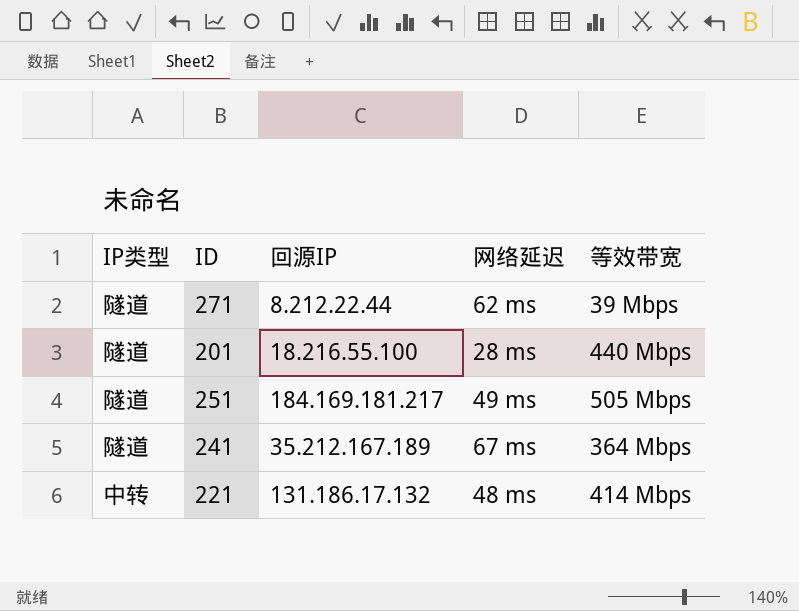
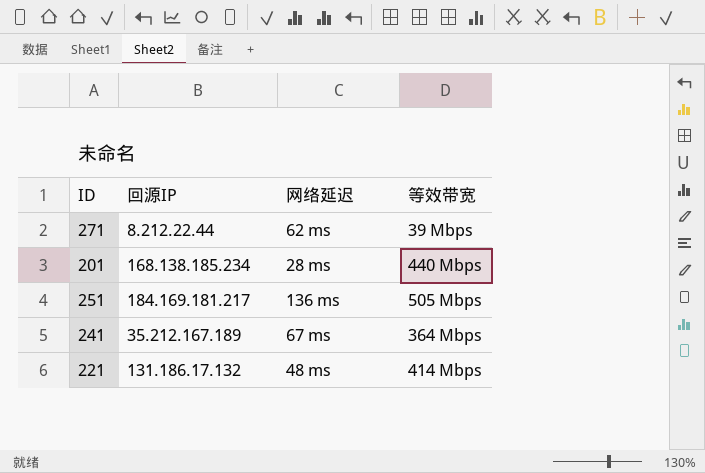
column IP类型 | position: 1 -> none
201 | 回源IP: 18.216.55.100 -> 168.138.185.234
251 | 网络延迟: 49 ms -> 136 ms

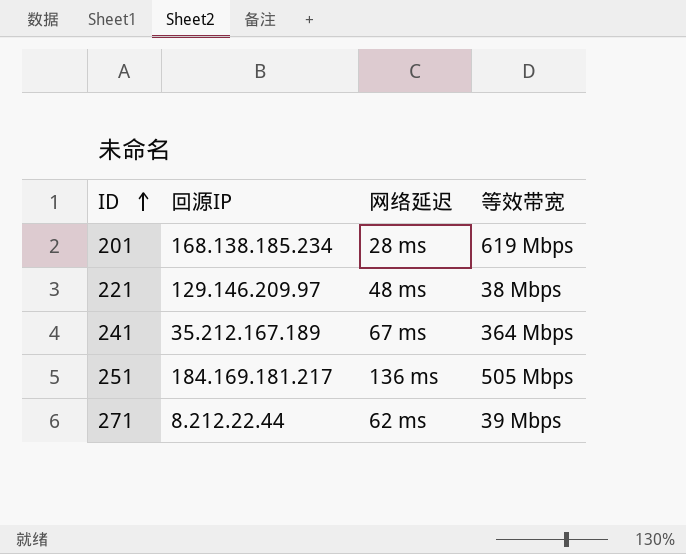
row order: none -> ID ascending
201 | 等效带宽: 440 Mbps -> 619 Mbps
221 | 回源IP: 131.186.17.132 -> 129.146.209.97
221 | 等效带宽: 414 Mbps -> 38 Mbps

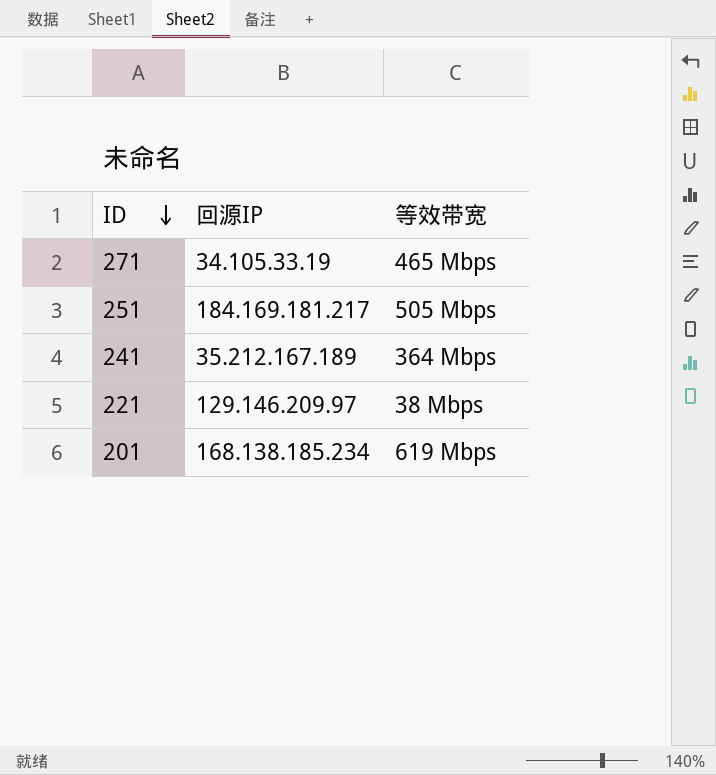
row order: ID ascending -> ID descending
column 网络延迟 | position: 3 -> none
271 | 回源IP: 8.212.22.44 -> 34.105.33.19
271 | 等效带宽: 39 Mbps -> 465 Mbps

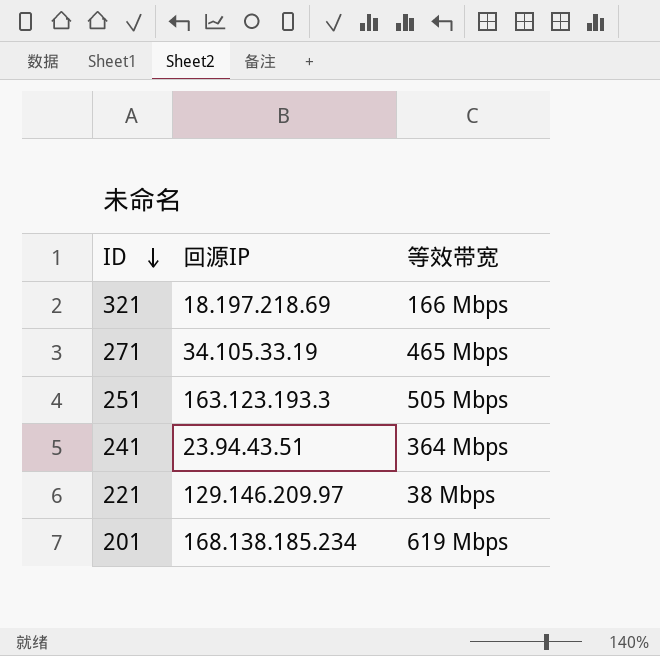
row 321: none -> 18.197.218.69 | 166 Mbps
251 | 回源IP: 184.169.181.217 -> 163.123.193.3
241 | 回源IP: 35.212.167.189 -> 23.94.43.51

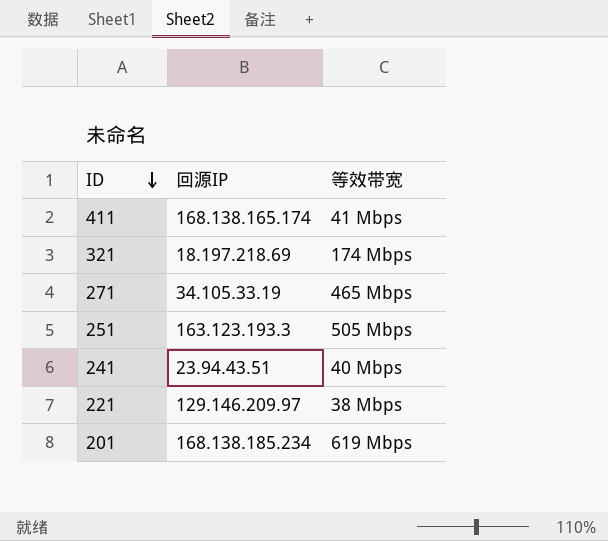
row 411: none -> 168.138.165.174 | 41 Mbps
321 | 等效带宽: 166 Mbps -> 174 Mbps
241 | 等效带宽: 364 Mbps -> 40 Mbps

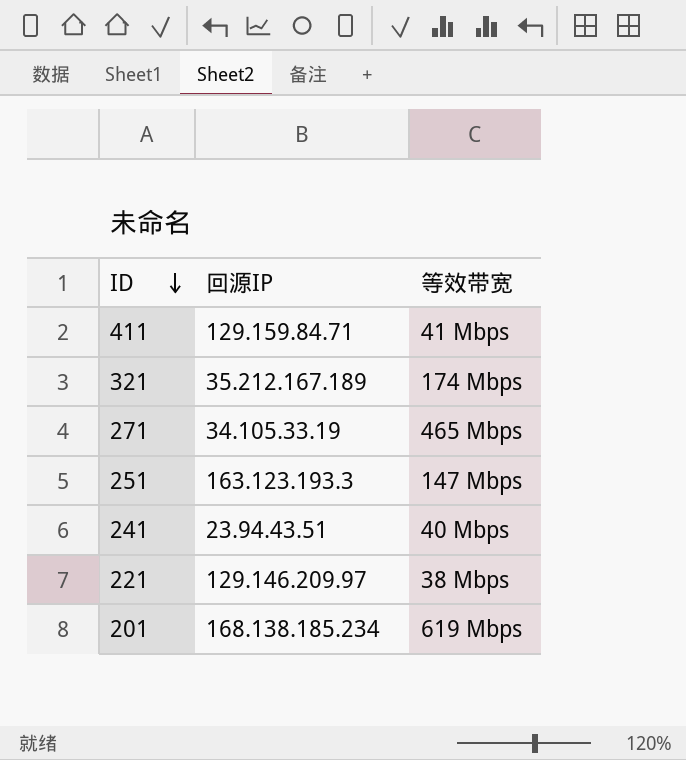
411 | 回源IP: 168.138.165.174 -> 129.159.84.71
321 | 回源IP: 18.197.218.69 -> 35.212.167.189
251 | 等效带宽: 505 Mbps -> 147 Mbps

